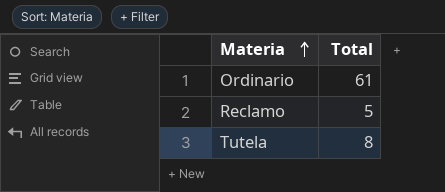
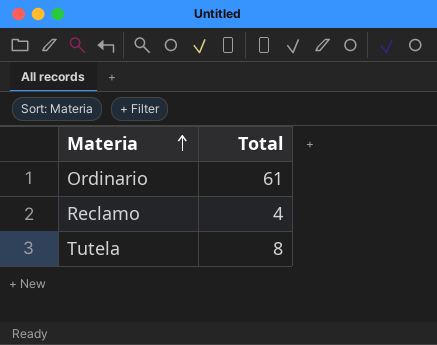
Reclamo | Total: 5 -> 4

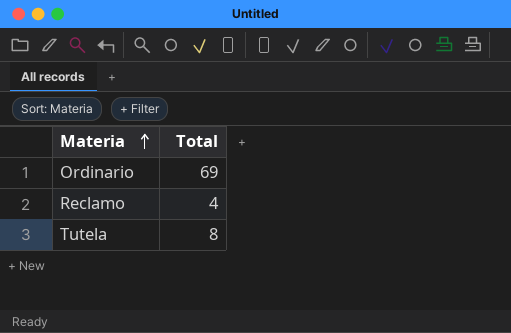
Ordinario | Total: 61 -> 69

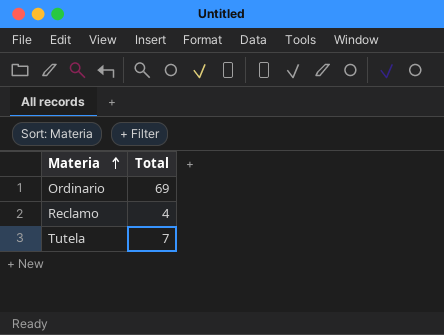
Tutela | Total: 8 -> 7

